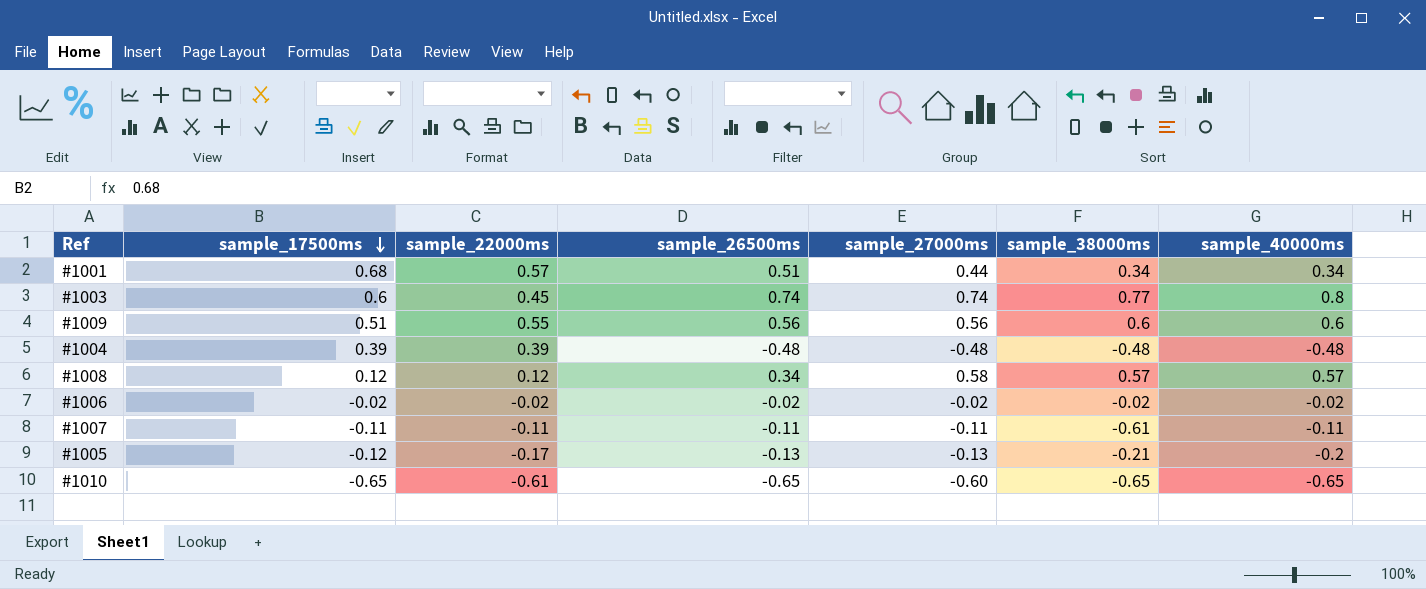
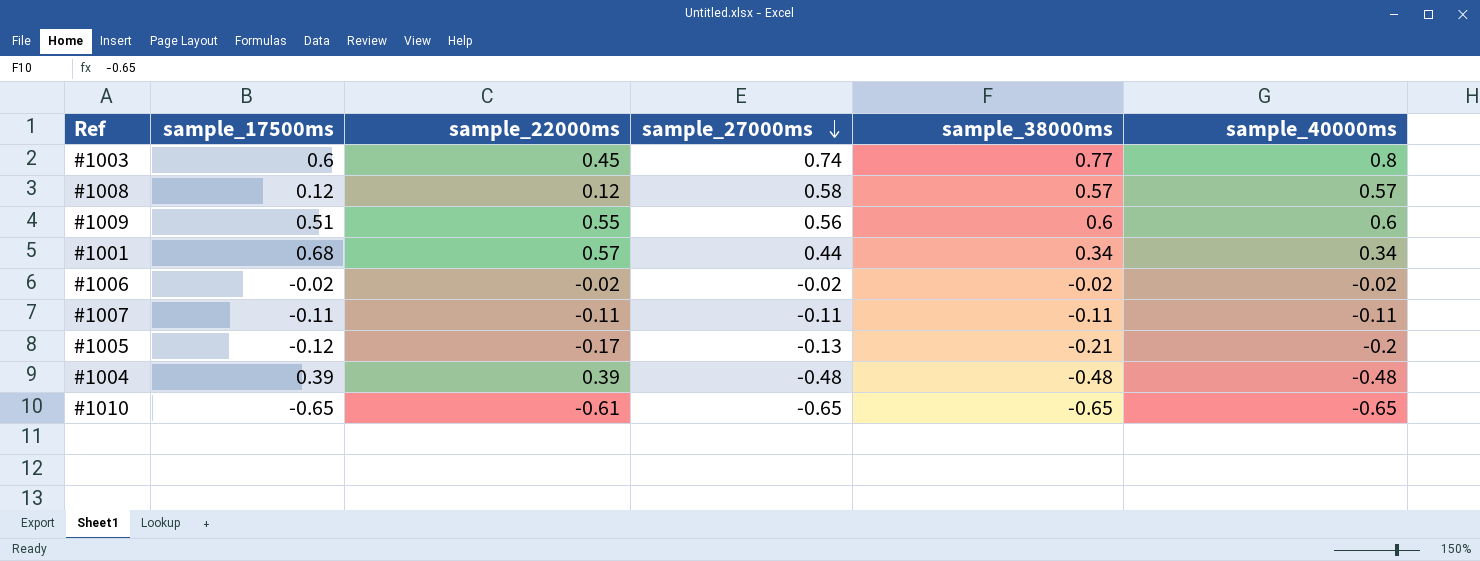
row order: sample_17500ms descending -> sample_27000ms descending
column sample_26500ms | position: 4 -> none
#1007 | sample_38000ms: -0.61 -> -0.11
#1010 | sample_27000ms: -0.60 -> -0.65

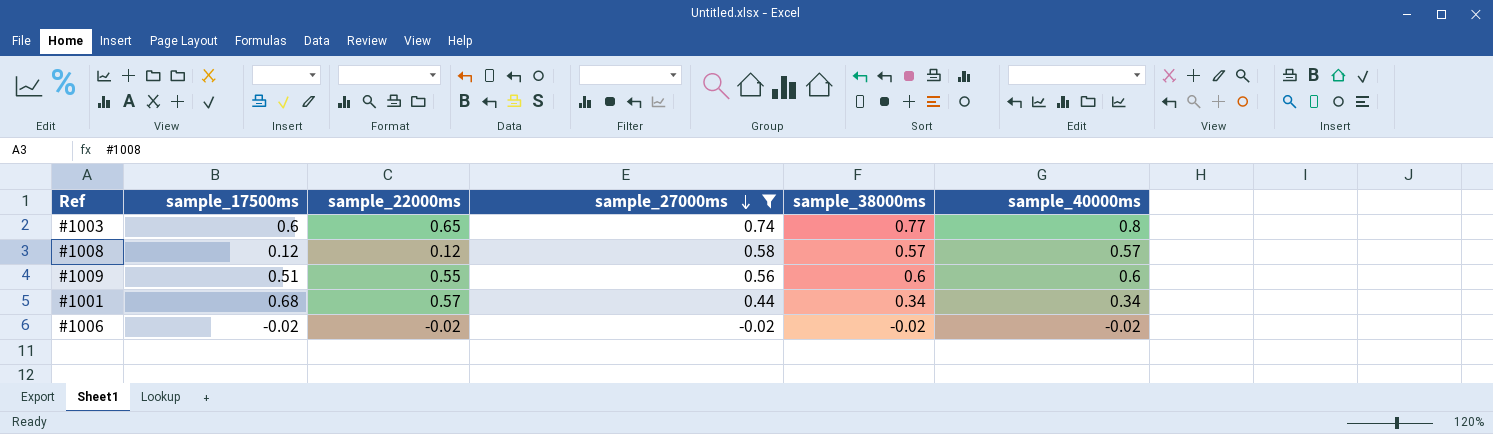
filter: none -> sample_27000ms >= -0.02
#1003 | sample_22000ms: 0.45 -> 0.65

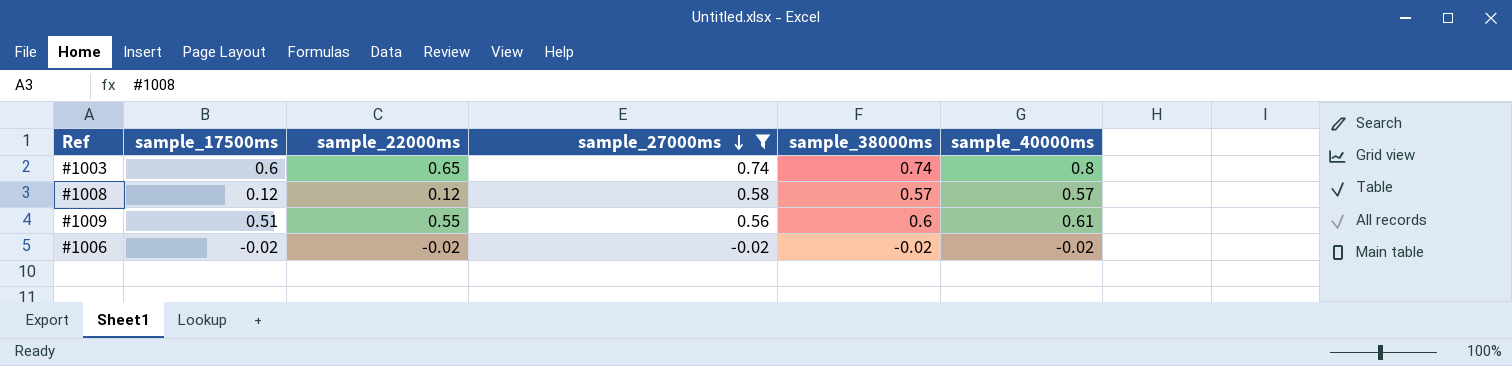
row #1001: 0.68 | 0.57 | 0.44 | 0.34 | 0.34 -> none
#1003 | sample_38000ms: 0.77 -> 0.74
#1009 | sample_40000ms: 0.6 -> 0.61

